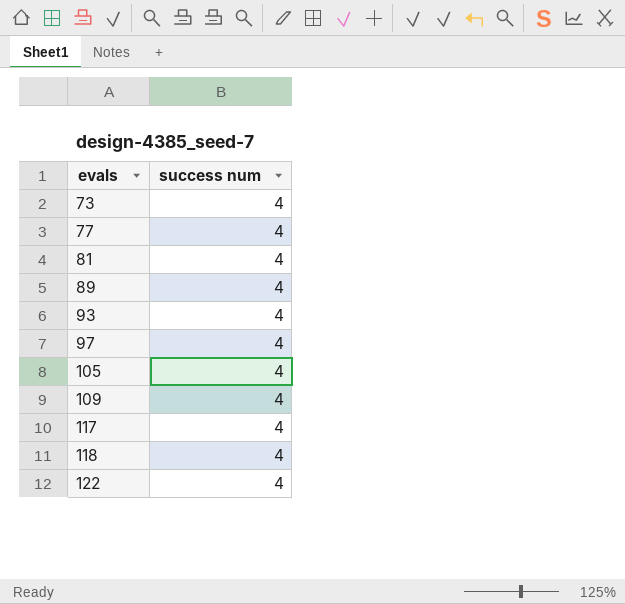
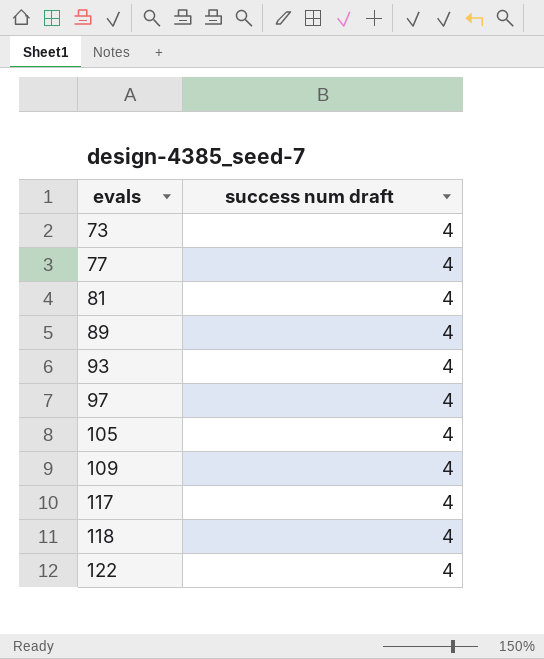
column name: success num -> success num draft

